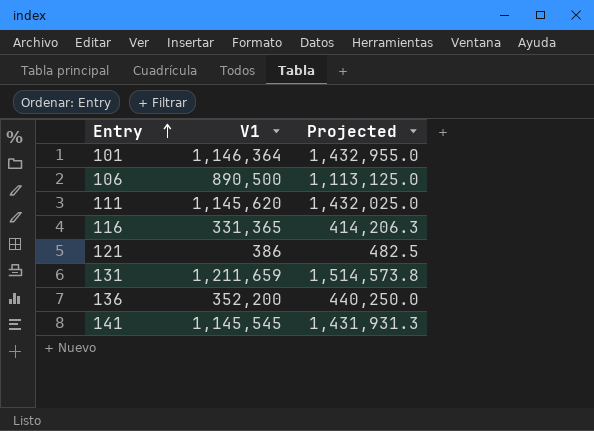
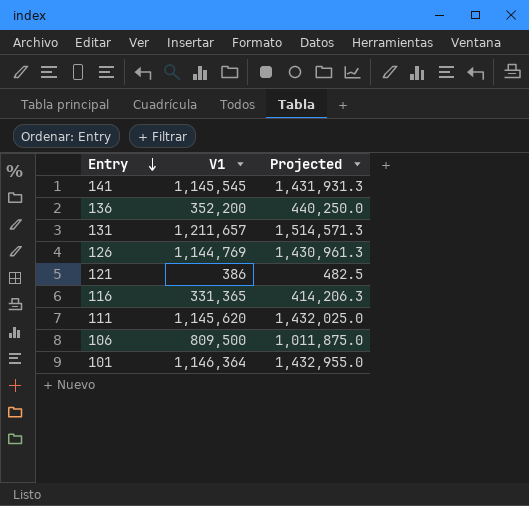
row order: Entry ascending -> Entry descending
131 | V1: 1,211,659 -> 1,211,657
131 | Projected: 1,514,573.8 -> 1,514,571.3
row 126: none -> 1,144,769 | 1,430,961.3
106 | V1: 890,500 -> 809,500
106 | Projected: 1,113,125.0 -> 1,011,875.0

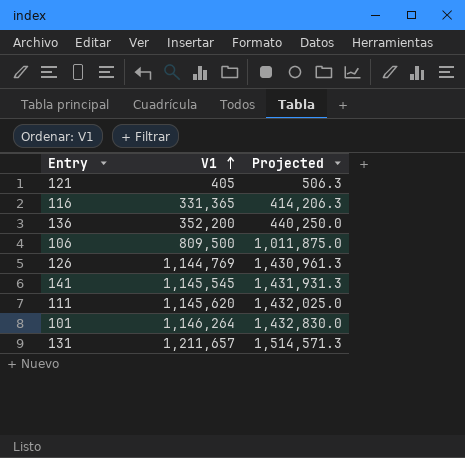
row order: Entry descending -> V1 ascending
121 | V1: 386 -> 405
121 | Projected: 482.5 -> 506.3
101 | V1: 1,146,364 -> 1,146,264
101 | Projected: 1,432,955.0 -> 1,432,830.0

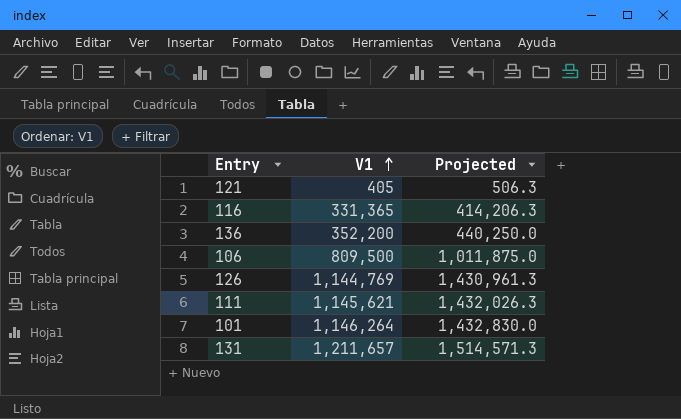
row 141: 1,145,545 | 1,431,931.3 -> none
111 | V1: 1,145,620 -> 1,145,621
111 | Projected: 1,432,025.0 -> 1,432,026.3

